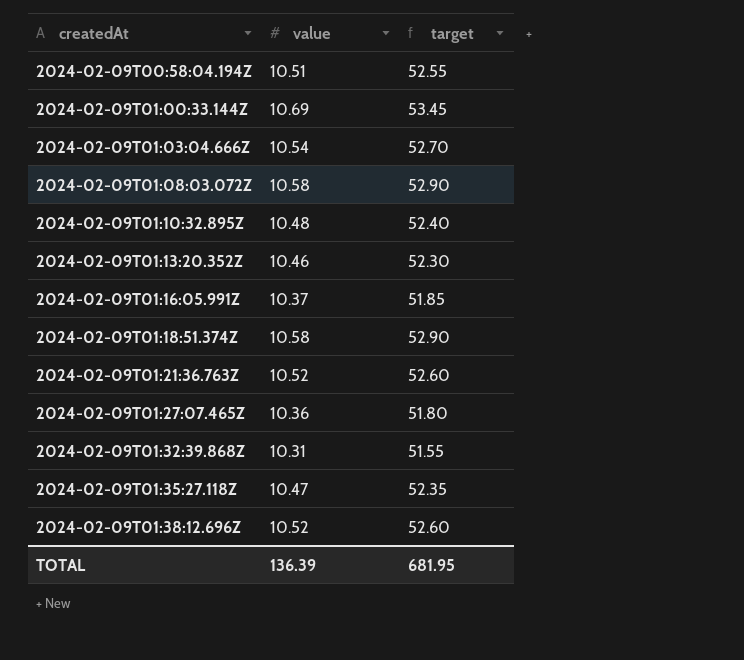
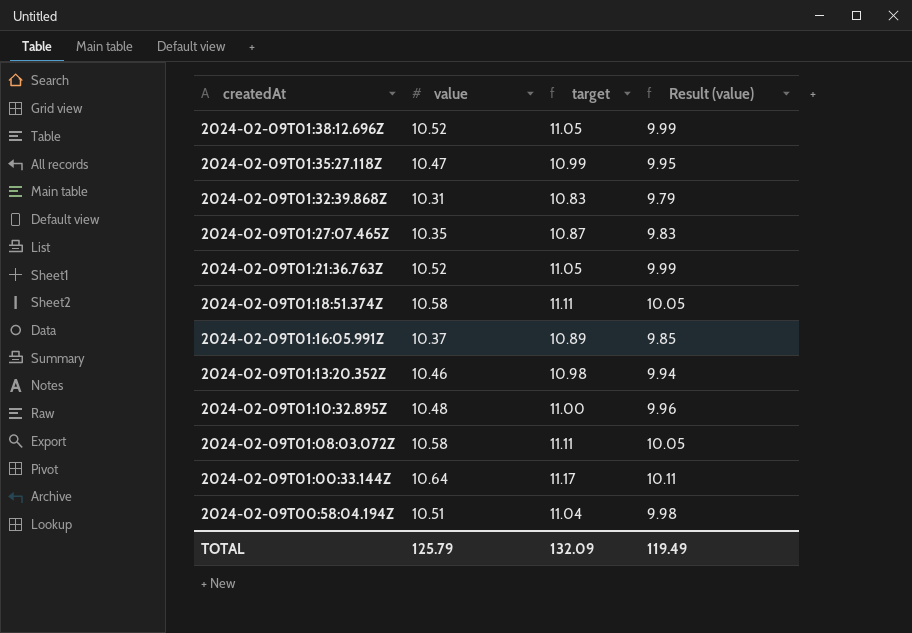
row order: createdAt ascending -> createdAt descending
column target | formula: [value] * 5 -> [value] * 1.05
column Result (value) | formula: none -> [value] * 0.95
row 2024-02-09T01:03:04.666Z: 10.54 | 52.70 -> none
2024-02-09T01:27:07.465Z | value: 10.36 -> 10.35
2024-02-09T01:00:33.144Z | value: 10.69 -> 10.64
TOTAL | value: 136.39 -> 125.79
TOTAL | target: 681.95 -> 132.09

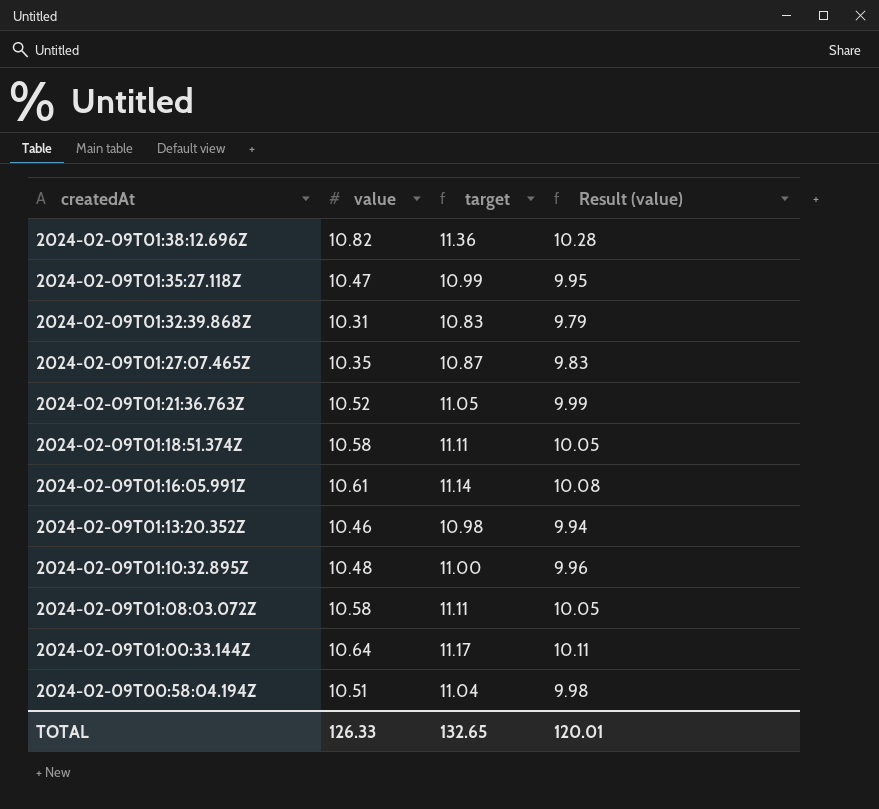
2024-02-09T01:38:12.696Z | value: 10.52 -> 10.82
2024-02-09T01:38:12.696Z | target: 11.05 -> 11.36
2024-02-09T01:38:12.696Z | Result (value): 9.99 -> 10.28
2024-02-09T01:16:05.991Z | value: 10.37 -> 10.61
2024-02-09T01:16:05.991Z | target: 10.89 -> 11.14
2024-02-09T01:16:05.991Z | Result (value): 9.85 -> 10.08
TOTAL | value: 125.79 -> 126.33
TOTAL | target: 132.09 -> 132.65
TOTAL | Result (value): 119.49 -> 120.01

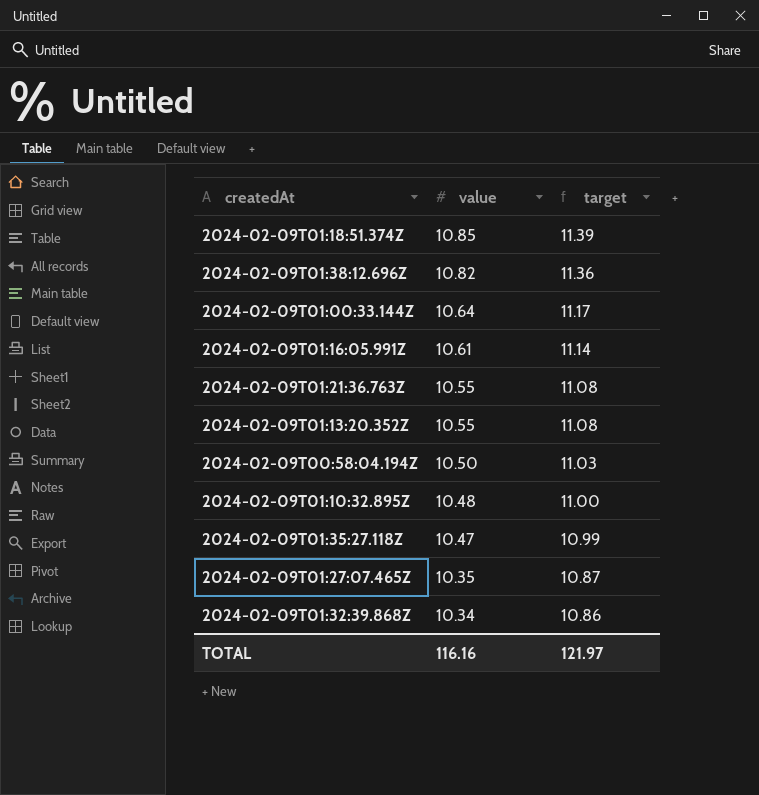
row order: createdAt descending -> value descending
column Result (value) | formula: [value] * 0.95 -> none
row 2024-02-09T01:08:03.072Z: 10.58 | 11.11 | 10.05 -> none
2024-02-09T01:18:51.374Z | value: 10.58 -> 10.85
2024-02-09T01:18:51.374Z | target: 11.11 -> 11.39
2024-02-09T01:21:36.763Z | value: 10.52 -> 10.55
2024-02-09T01:21:36.763Z | target: 11.05 -> 11.08
2024-02-09T01:13:20.352Z | value: 10.46 -> 10.55
2024-02-09T01:13:20.352Z | target: 10.98 -> 11.08
2024-02-09T00:58:04.194Z | value: 10.51 -> 10.50
2024-02-09T00:58:04.194Z | target: 11.04 -> 11.03
2024-02-09T01:32:39.868Z | value: 10.31 -> 10.34
2024-02-09T01:32:39.868Z | target: 10.83 -> 10.86
TOTAL | value: 126.33 -> 116.16
TOTAL | target: 132.65 -> 121.97

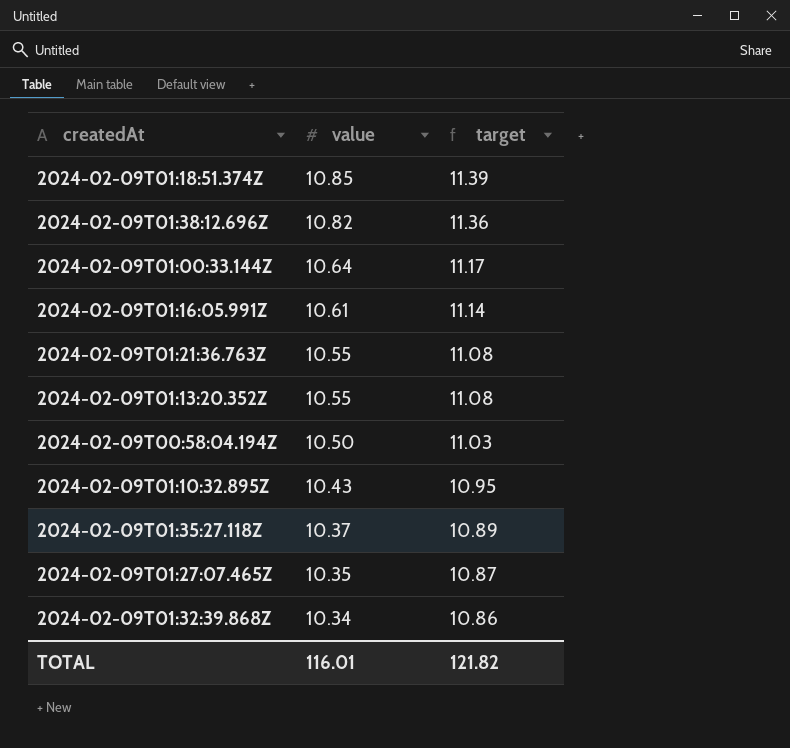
2024-02-09T01:10:32.895Z | value: 10.48 -> 10.43
2024-02-09T01:10:32.895Z | target: 11.00 -> 10.95
2024-02-09T01:35:27.118Z | value: 10.47 -> 10.37
2024-02-09T01:35:27.118Z | target: 10.99 -> 10.89
TOTAL | value: 116.16 -> 116.01
TOTAL | target: 121.97 -> 121.82

